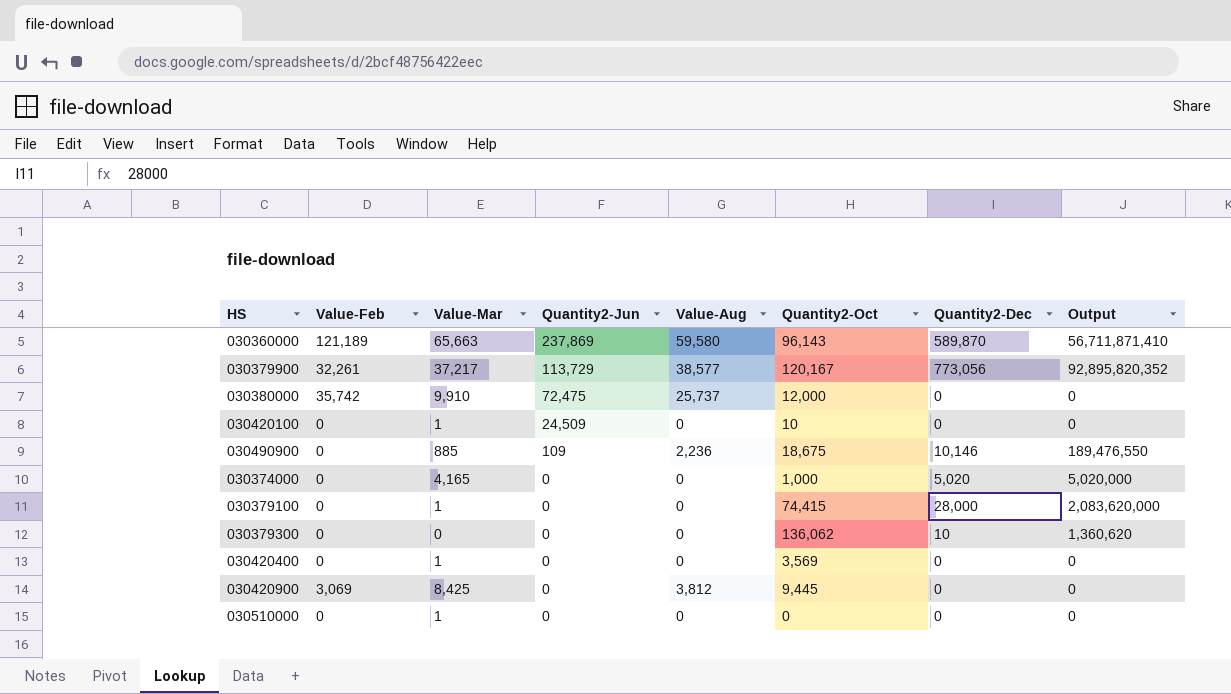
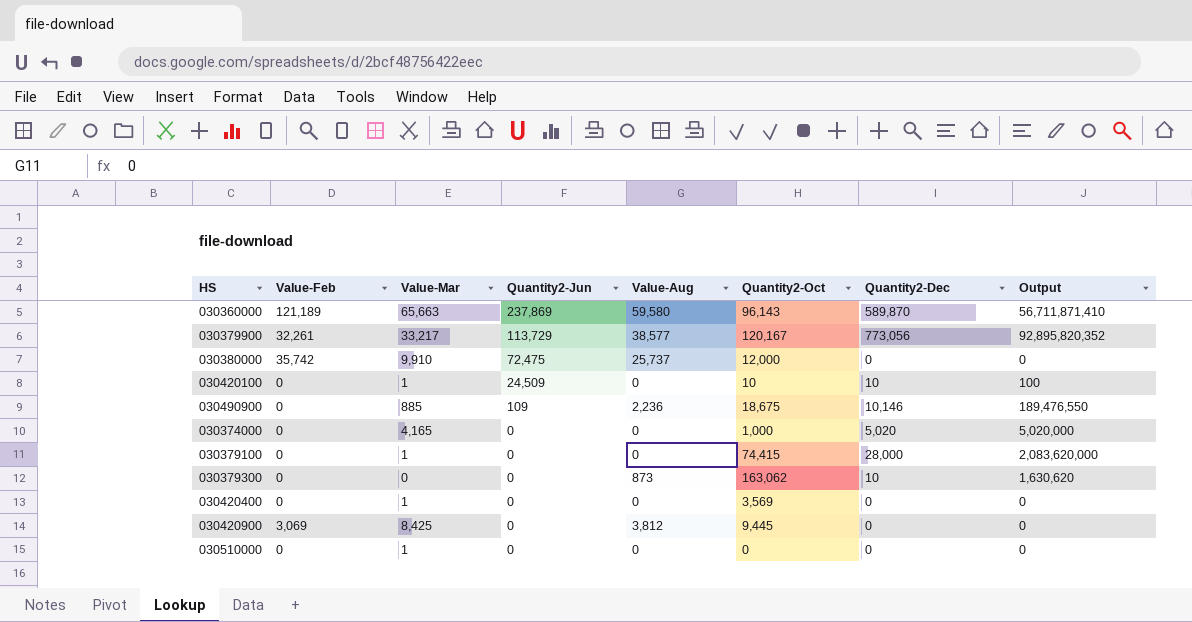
030379900 | Value-Mar: 37,217 -> 33,217
030420100 | Quantity2-Dec: 0 -> 10
030420100 | Output: 0 -> 100
030379300 | Value-Aug: 0 -> 873
030379300 | Quantity2-Oct: 136,062 -> 163,062
030379300 | Output: 1,360,620 -> 1,630,620

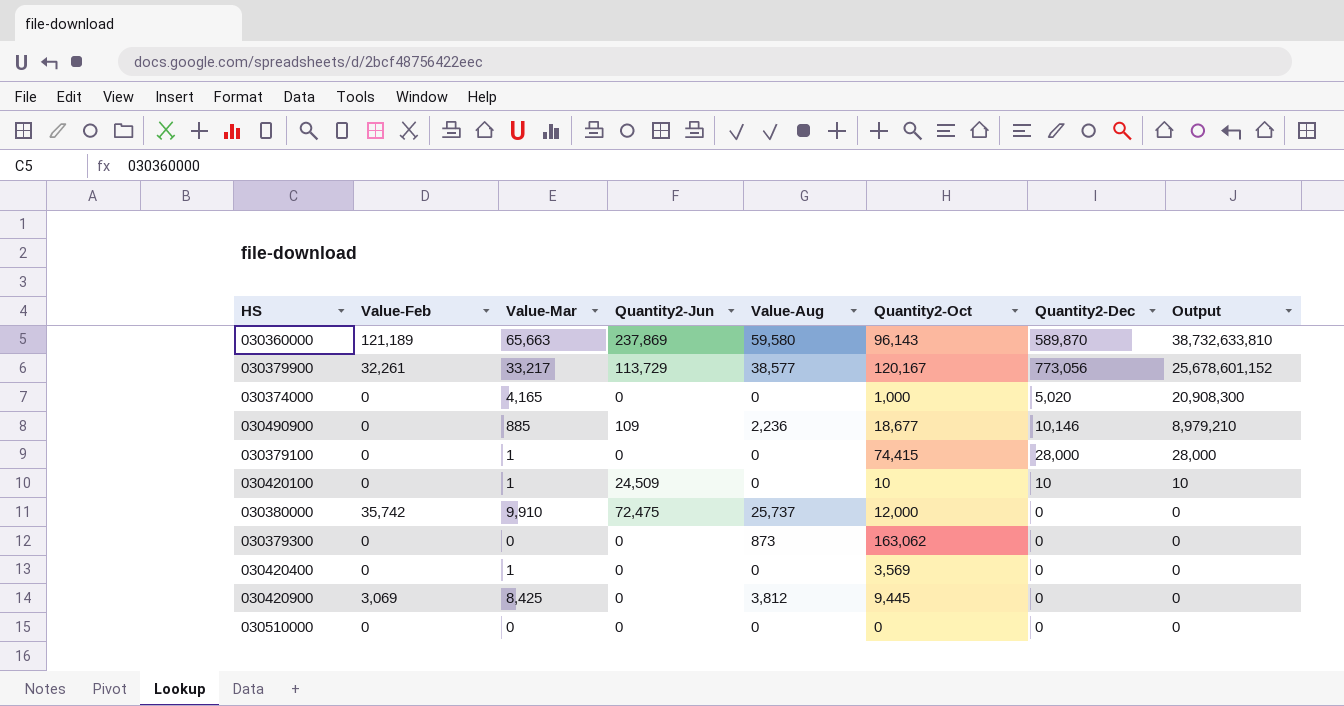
row order: Quantity2-Jun descending -> Output descending
column Output | formula: [Quantity2-Oct] * [Quantity2-Dec] -> [Value-Mar] * [Quantity2-Dec]
030490900 | Quantity2-Oct: 18,675 -> 18,677
030379300 | Quantity2-Dec: 10 -> 0
030510000 | Value-Mar: 1 -> 0

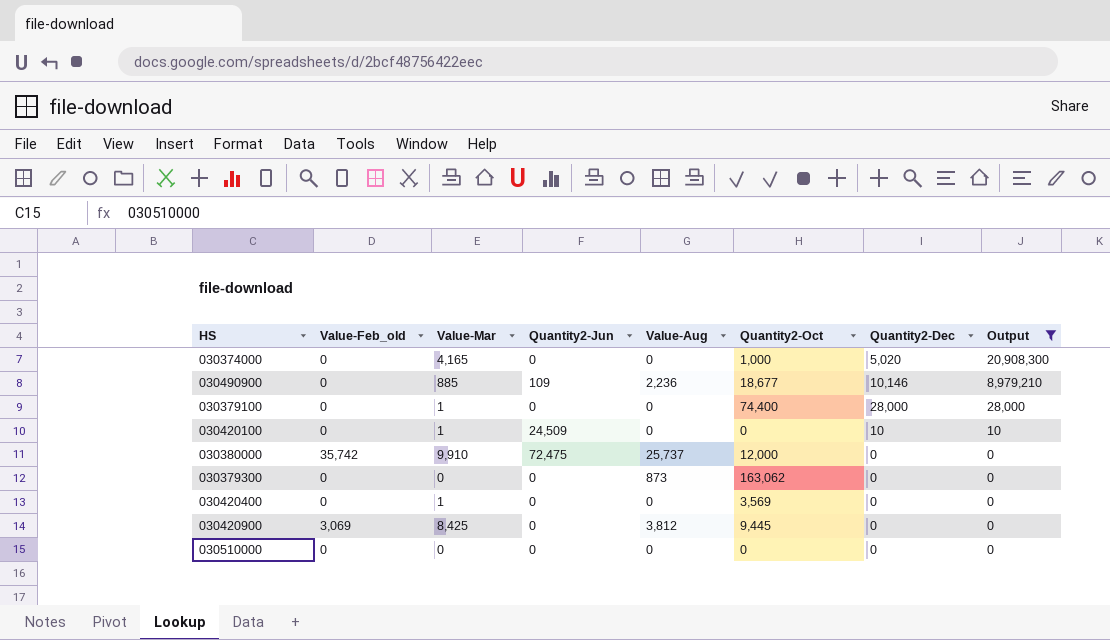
filter: none -> Output <= 20,908,300
column name: Value-Feb -> Value-Feb_old
030379100 | Quantity2-Oct: 74,415 -> 74,400
030420100 | Quantity2-Oct: 10 -> 0

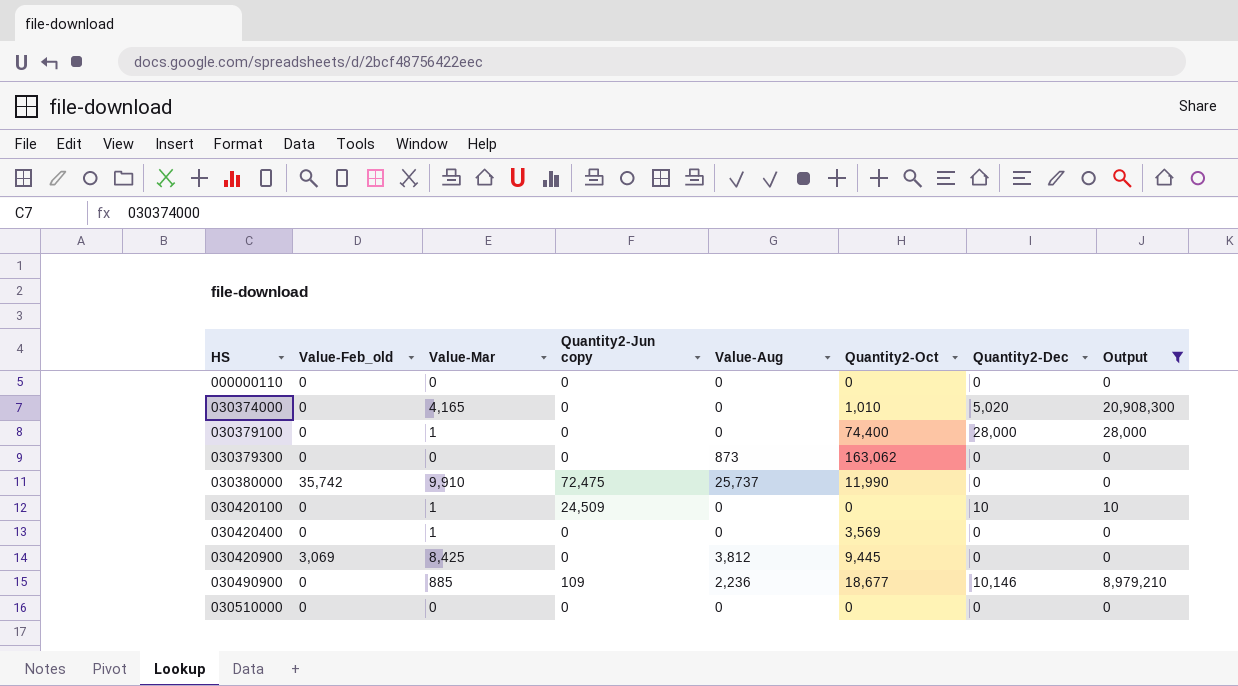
row order: Output descending -> HS ascending
column name: Quantity2-Jun -> Quantity2-Jun copy
row 000000110: none -> 0 | 0 | 0 | 0 | 0 | 0 | 0
030374000 | Quantity2-Oct: 1,000 -> 1,010
030380000 | Quantity2-Oct: 12,000 -> 11,990

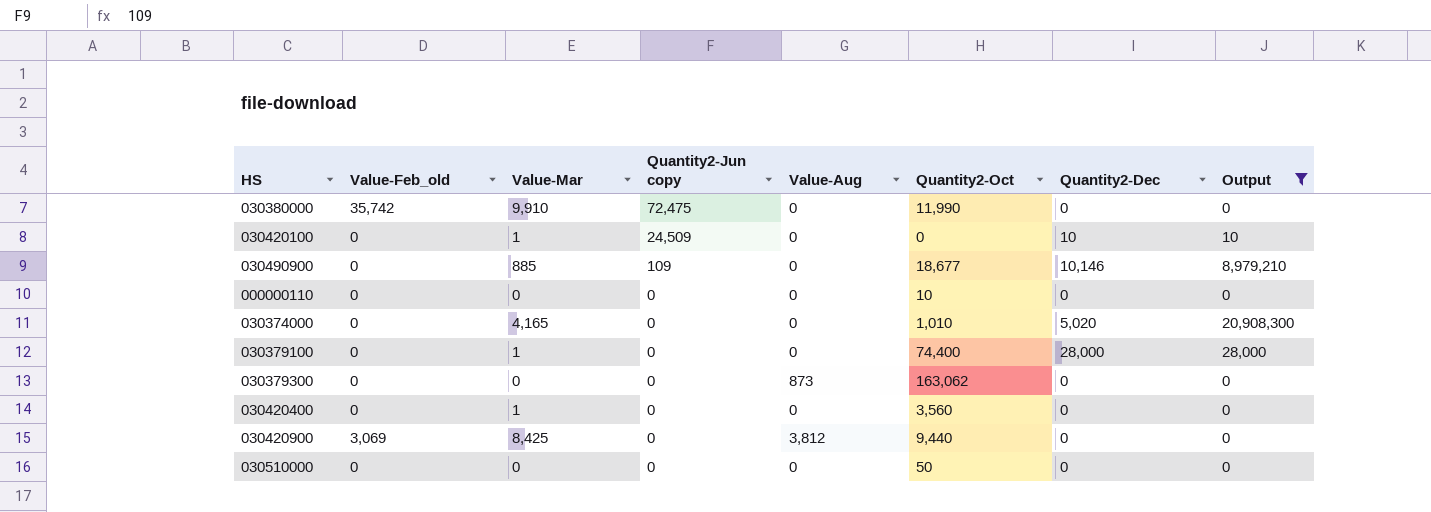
row order: HS ascending -> Quantity2-Jun copy descending
030380000 | Value-Aug: 25,737 -> 0
030490900 | Value-Aug: 2,236 -> 0
000000110 | Quantity2-Oct: 0 -> 10
030420400 | Quantity2-Oct: 3,569 -> 3,560
030420900 | Quantity2-Oct: 9,445 -> 9,440
030510000 | Quantity2-Oct: 0 -> 50

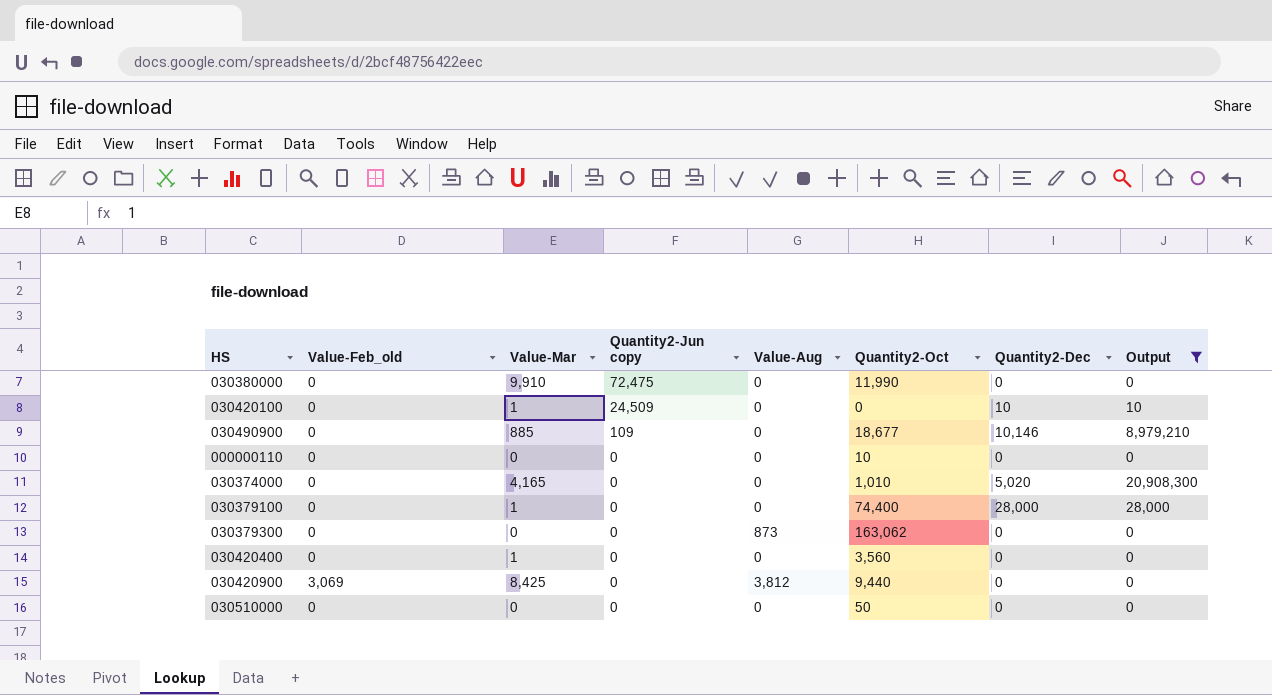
030380000 | Value-Feb_old: 35,742 -> 0

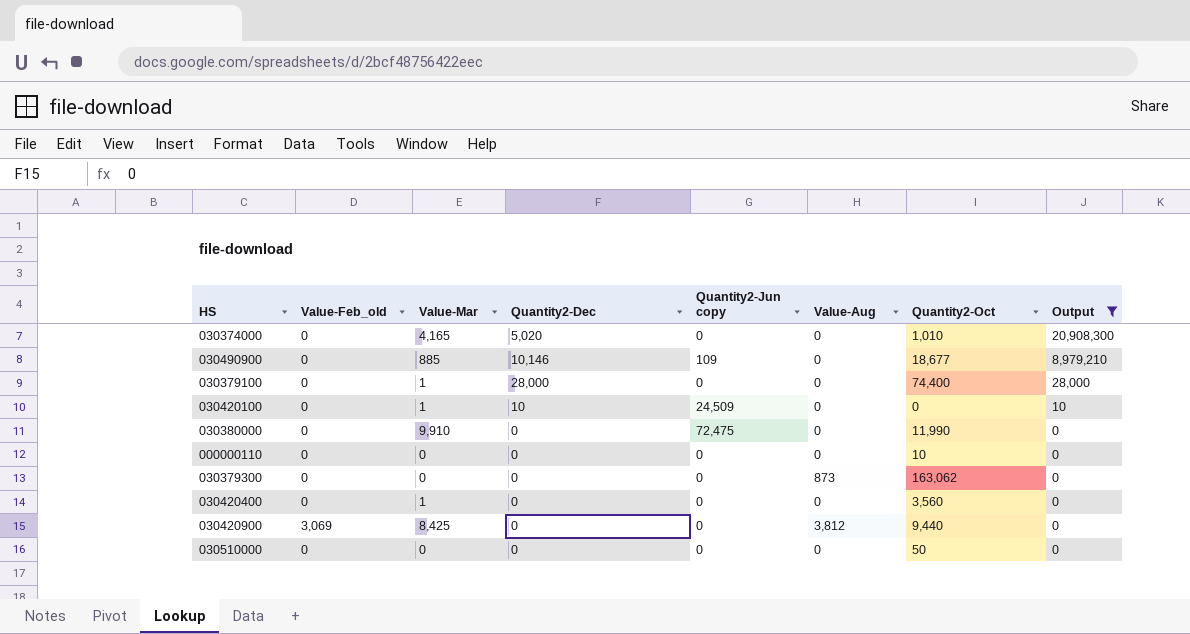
row order: Quantity2-Jun copy descending -> Output descending
column Quantity2-Dec | position: 7 -> 4

